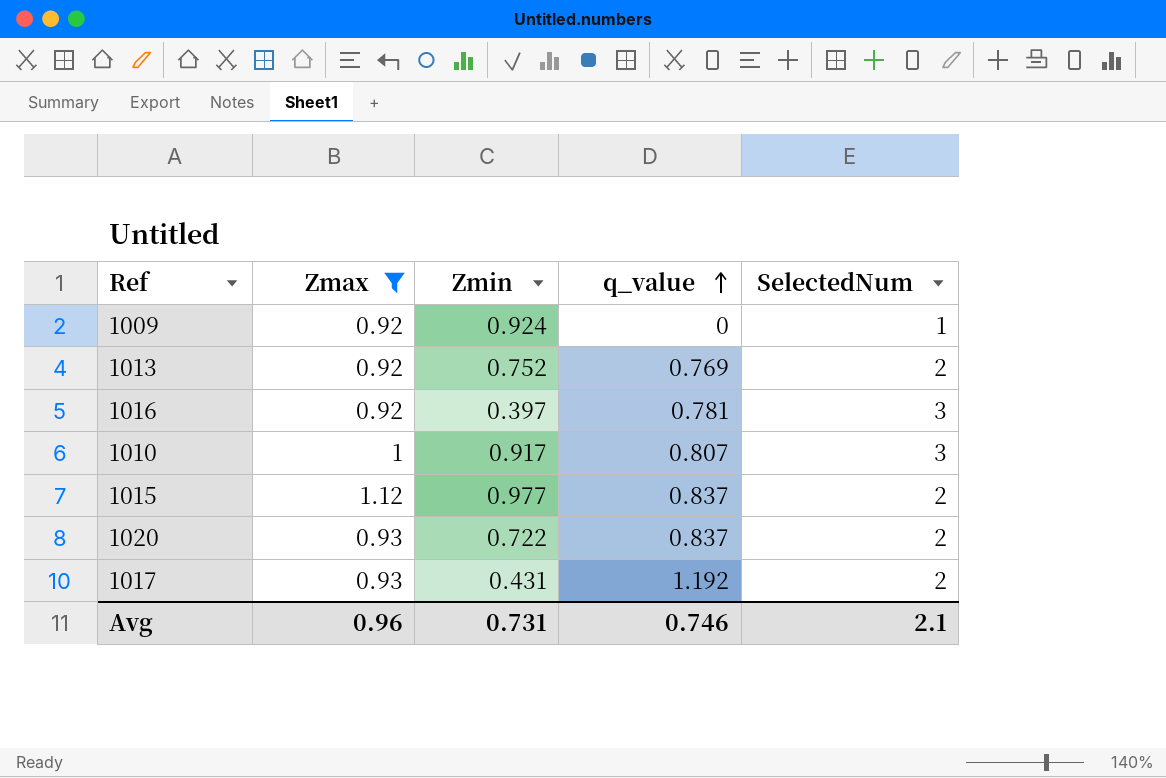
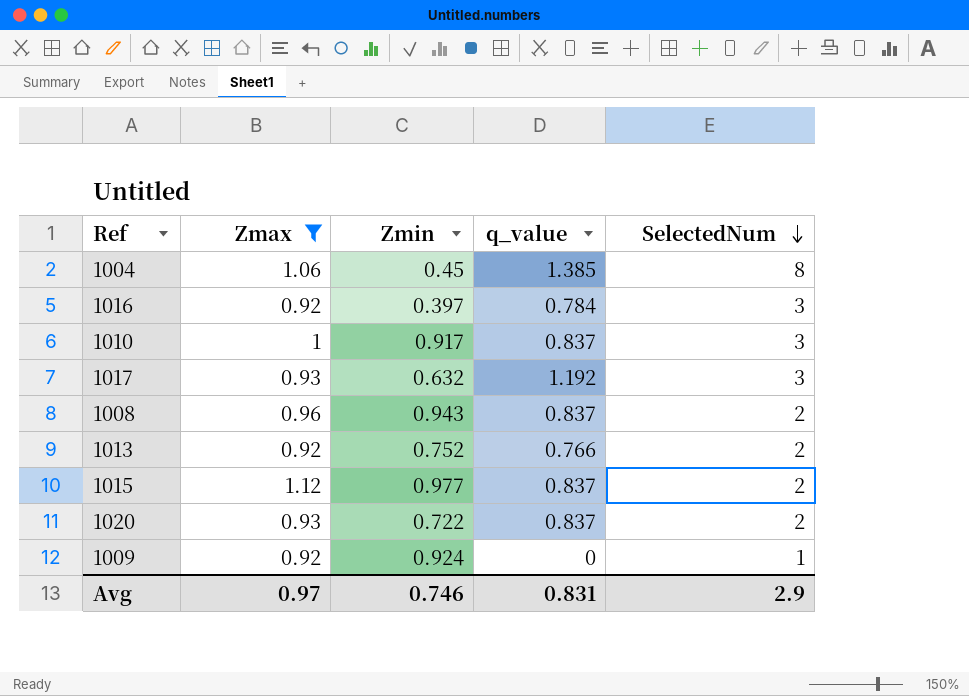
row order: q_value ascending -> SelectedNum descending
row 1004: none -> 1.06 | 0.45 | 1.385 | 8
1016 | q_value: 0.781 -> 0.784
1010 | q_value: 0.807 -> 0.837
1017 | Zmin: 0.431 -> 0.632
1017 | SelectedNum: 2 -> 3
row 1008: none -> 0.96 | 0.943 | 0.837 | 2
1013 | q_value: 0.769 -> 0.766
Avg | Zmax: 0.96 -> 0.97
Avg | Zmin: 0.731 -> 0.746
Avg | q_value: 0.746 -> 0.831
Avg | SelectedNum: 2.1 -> 2.9

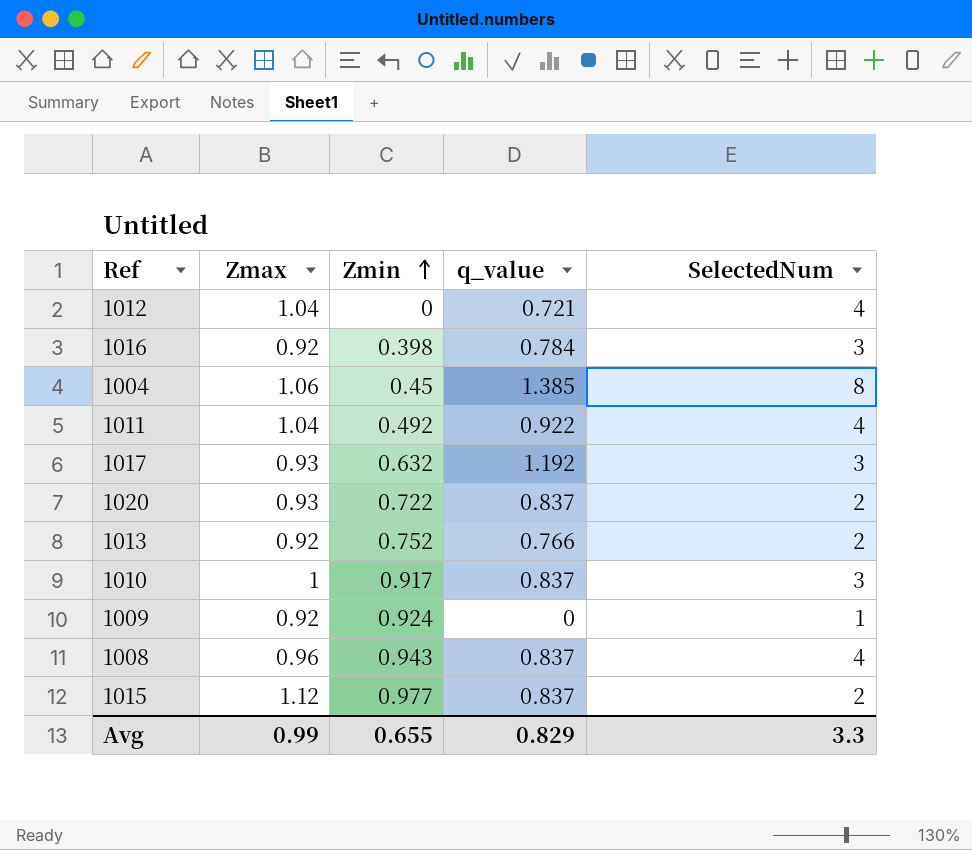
filter: Zmax != 1.04 -> none
row order: SelectedNum descending -> Zmin ascending
1016 | Zmin: 0.397 -> 0.398
1008 | SelectedNum: 2 -> 4
Avg | Zmax: 0.97 -> 0.99
Avg | Zmin: 0.746 -> 0.655
Avg | q_value: 0.831 -> 0.829
Avg | SelectedNum: 2.9 -> 3.3

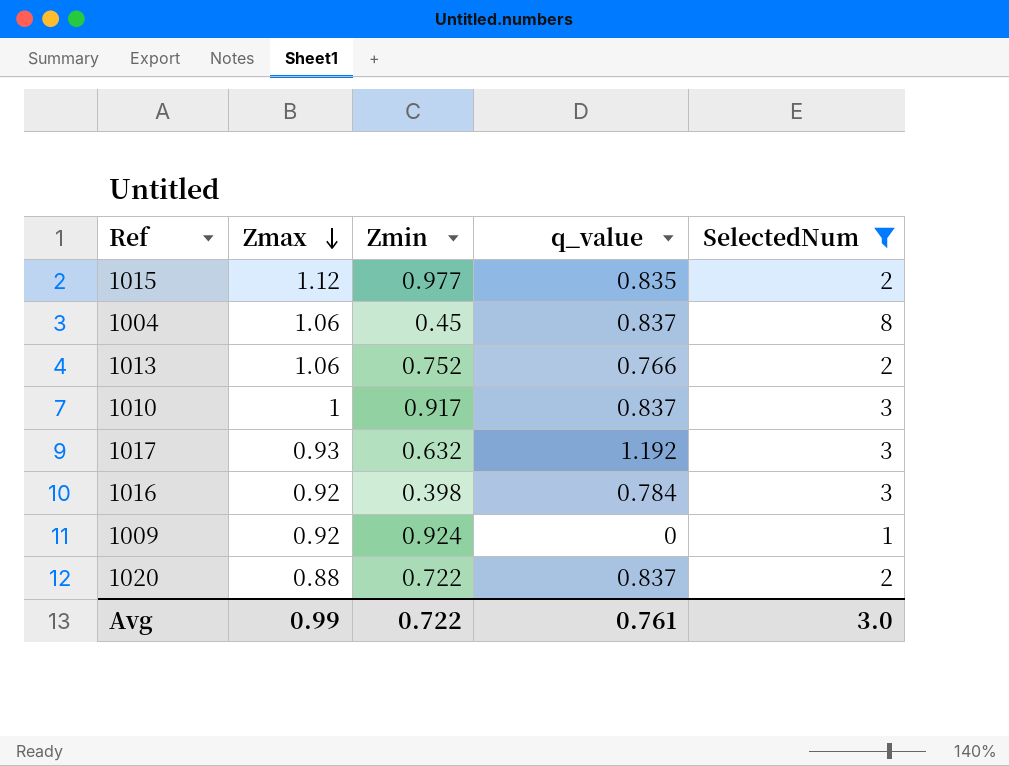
filter: none -> SelectedNum != 4
row order: Zmin ascending -> Zmax descending
1015 | q_value: 0.837 -> 0.835
1004 | q_value: 1.385 -> 0.837
1013 | Zmax: 0.92 -> 1.06
1020 | Zmax: 0.93 -> 0.88
Avg | Zmin: 0.655 -> 0.722
Avg | q_value: 0.829 -> 0.761
Avg | SelectedNum: 3.3 -> 3.0

